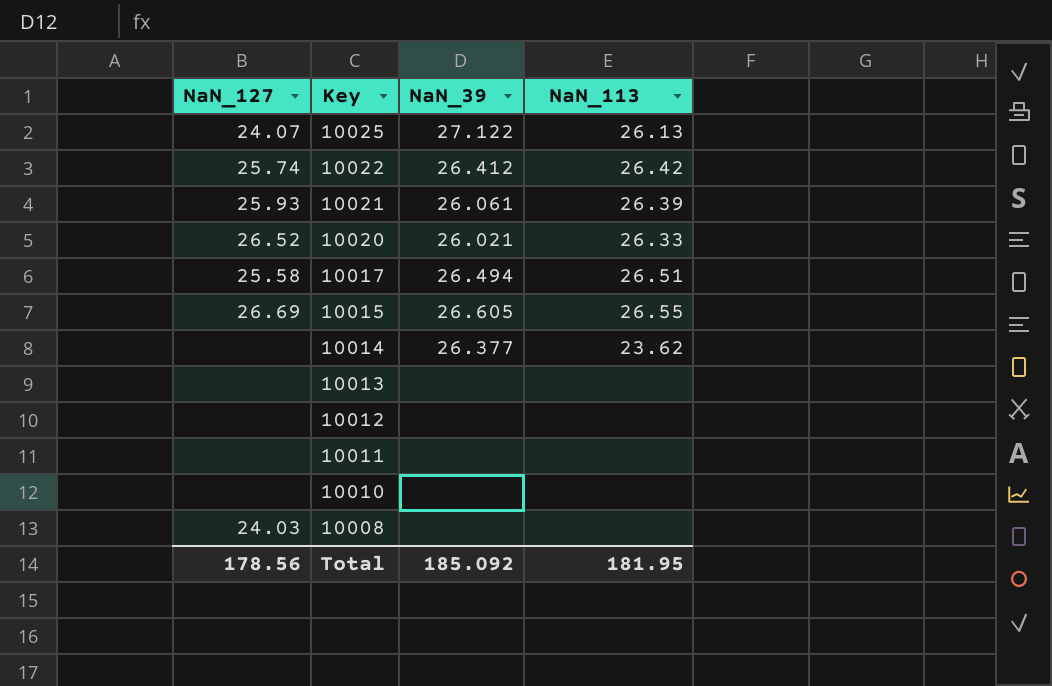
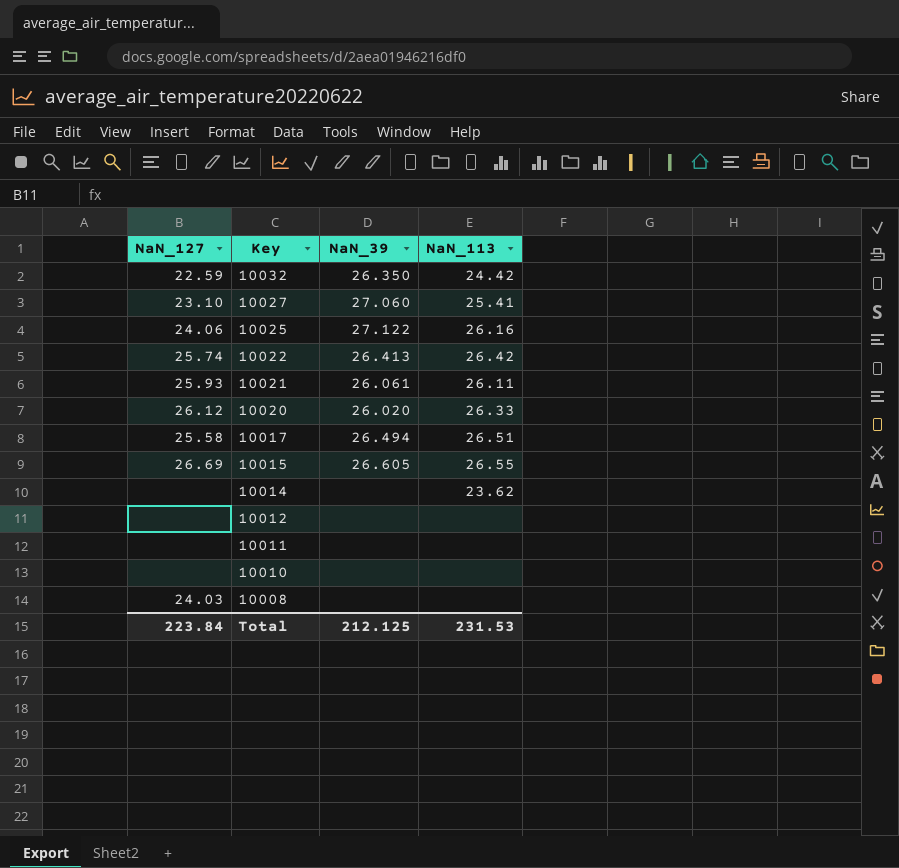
row 10013: none | none | none -> none
row 10032: none -> 22.59 | 26.350 | 24.42
row 10027: none -> 23.10 | 27.060 | 25.41
10025 | NaN_127: 24.07 -> 24.06
10025 | NaN_113: 26.13 -> 26.16
10022 | NaN_39: 26.412 -> 26.413
10021 | NaN_113: 26.39 -> 26.11
10020 | NaN_127: 26.52 -> 26.12
10020 | NaN_39: 26.021 -> 26.020
10014 | NaN_39: 26.377 -> none
Total | NaN_127: 178.56 -> 223.84
Total | NaN_39: 185.092 -> 212.125
Total | NaN_113: 181.95 -> 231.53

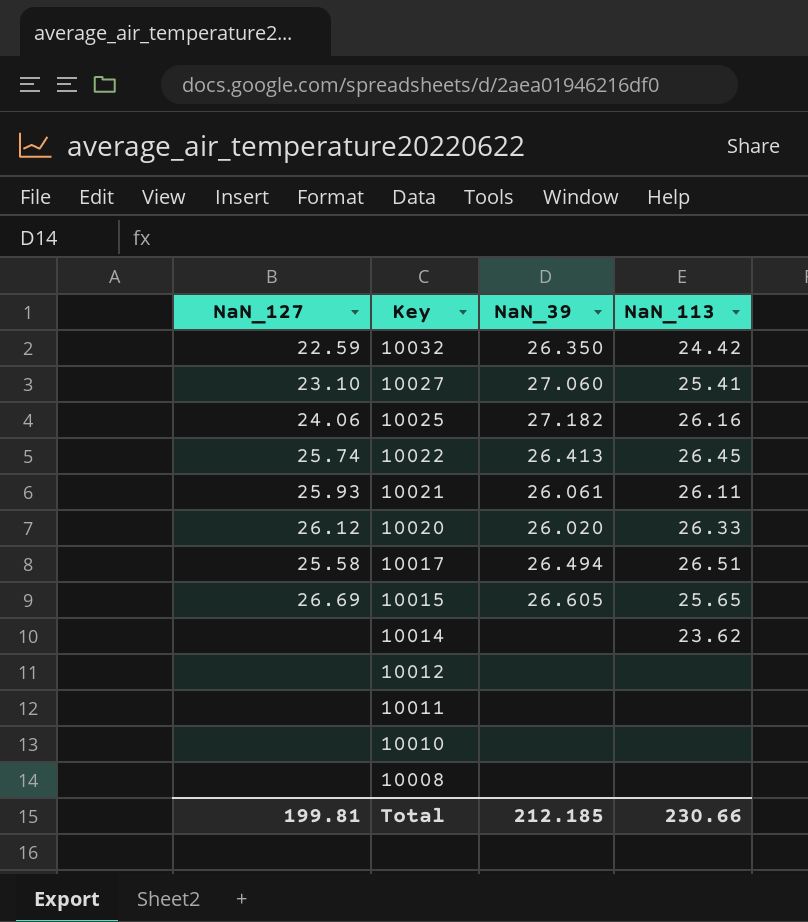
10025 | NaN_39: 27.122 -> 27.182
10022 | NaN_113: 26.42 -> 26.45
10015 | NaN_113: 26.55 -> 25.65
10008 | NaN_127: 24.03 -> none
Total | NaN_127: 223.84 -> 199.81
Total | NaN_39: 212.125 -> 212.185
Total | NaN_113: 231.53 -> 230.66

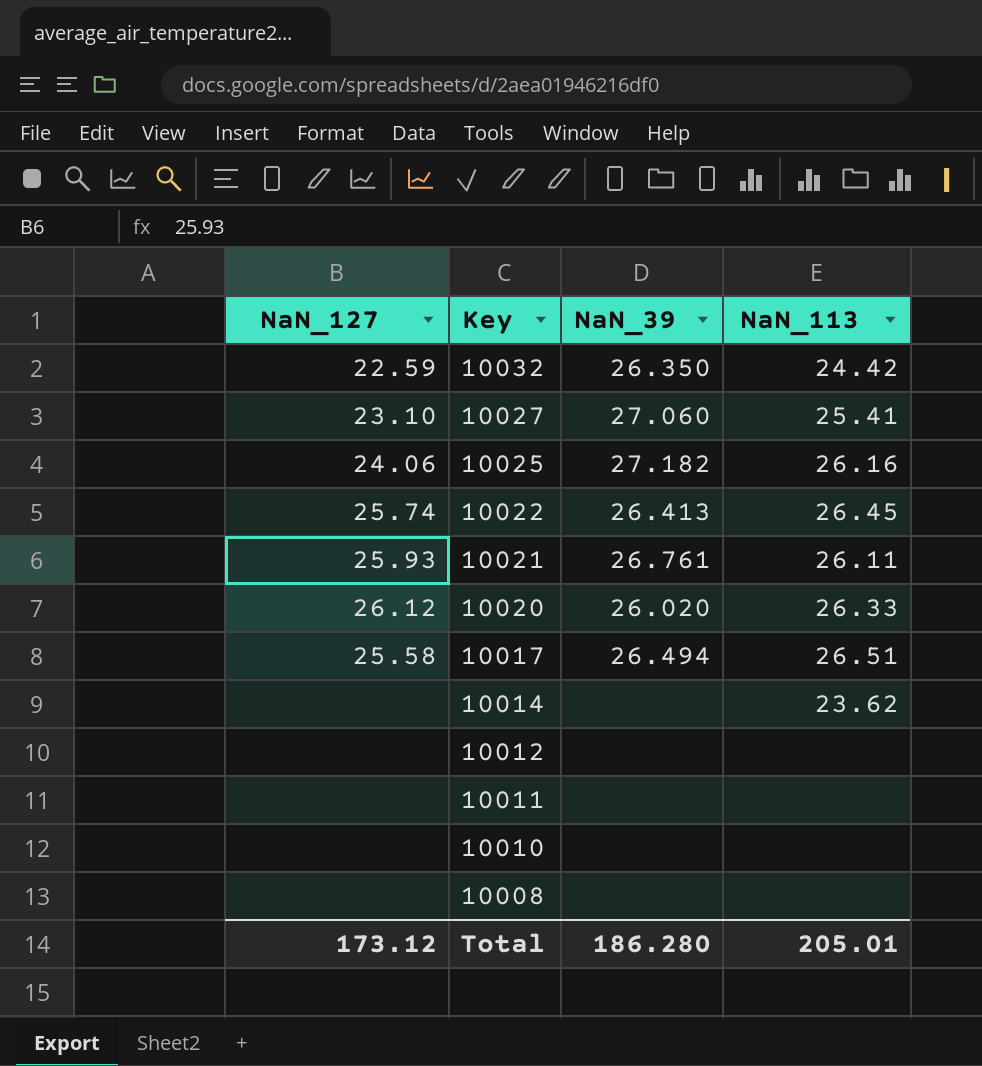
row 10015: 26.69 | 26.605 | 25.65 -> none
10021 | NaN_39: 26.061 -> 26.761
Total | NaN_127: 199.81 -> 173.12
Total | NaN_39: 212.185 -> 186.280
Total | NaN_113: 230.66 -> 205.01

